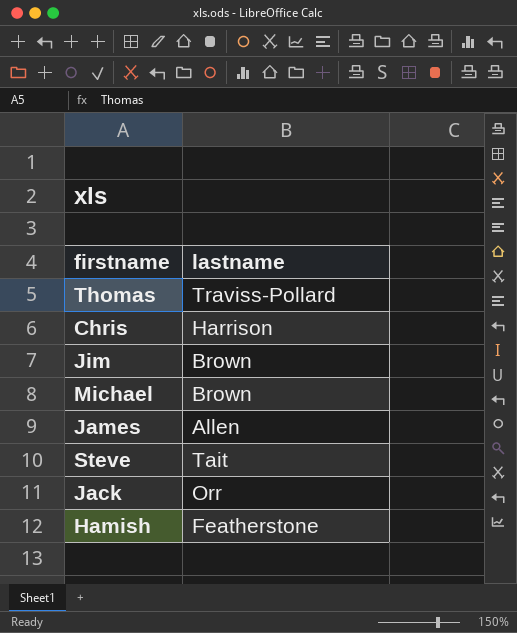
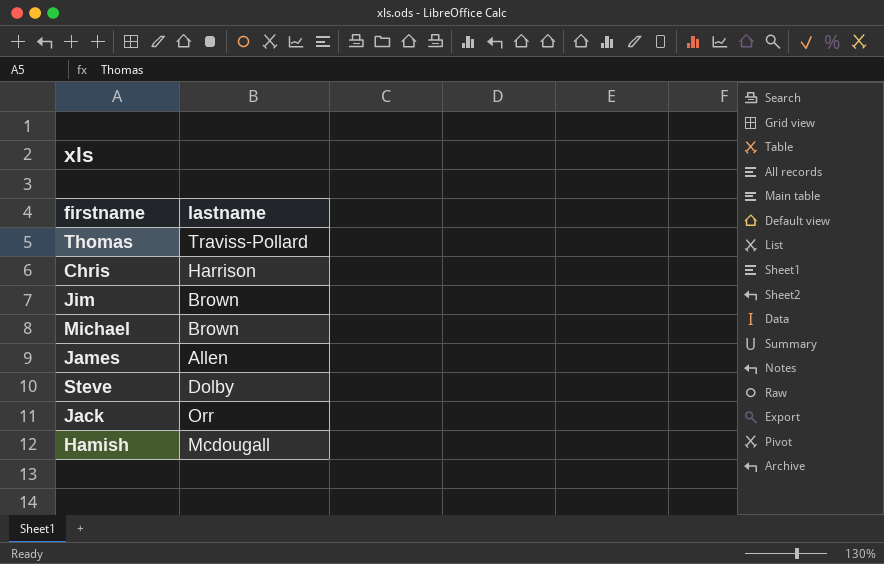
Steve | lastname: Tait -> Dolby
Hamish | lastname: Featherstone -> Mcdougall

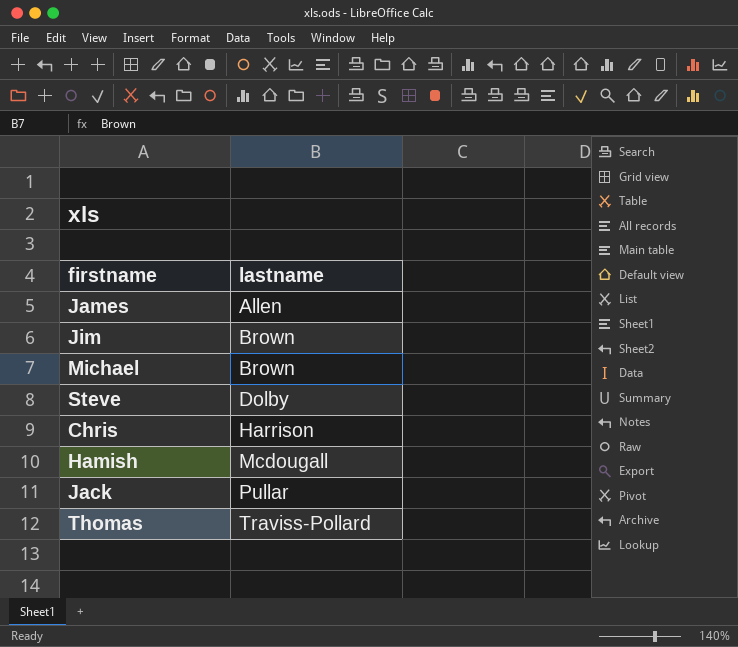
row order: none -> lastname ascending
Jack | lastname: Orr -> Pullar

